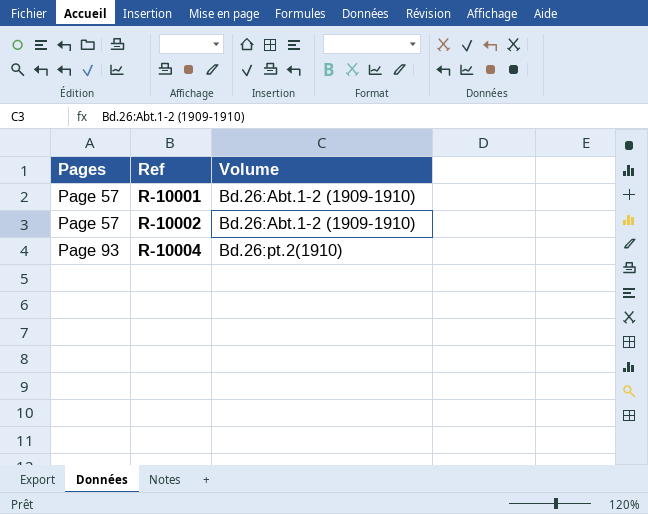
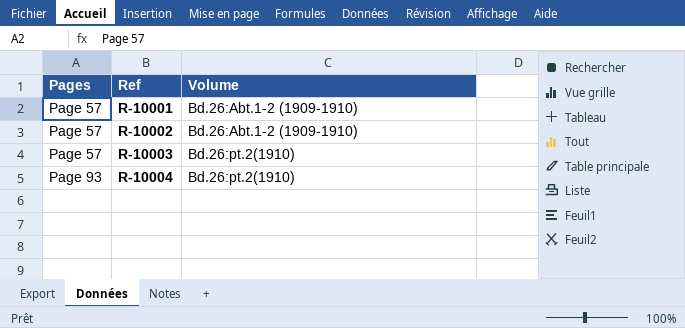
row R-10003: none -> Page 57 | Bd.26:pt.2(1910)

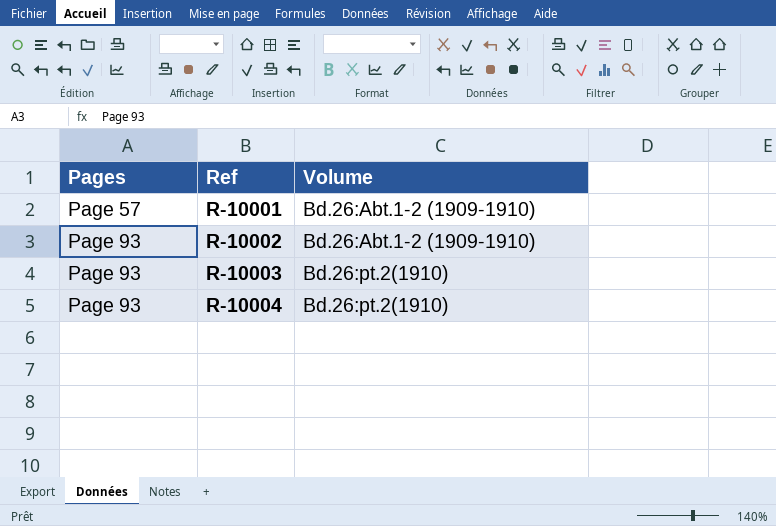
R-10002 | Pages: Page 57 -> Page 93
R-10003 | Pages: Page 57 -> Page 93

